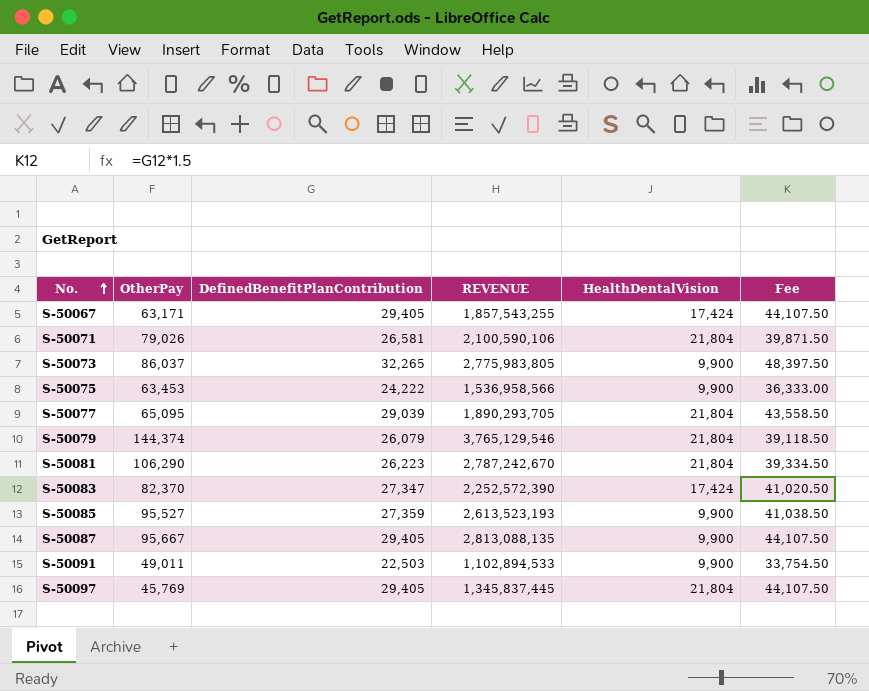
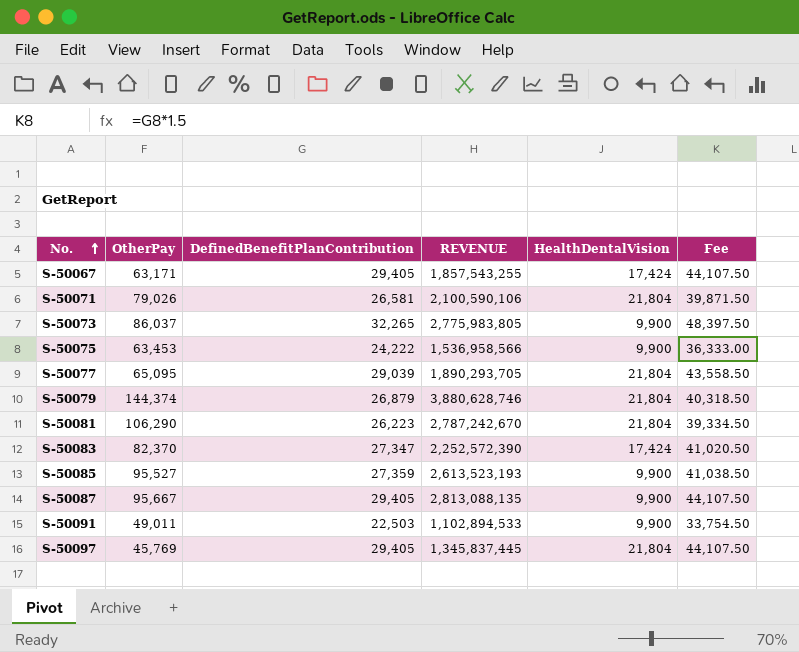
S-50079 | DefinedBenefitPlanContribution: 26,079 -> 26,879
S-50079 | REVENUE: 3,765,129,546 -> 3,880,628,746
S-50079 | Fee: 39,118.50 -> 40,318.50

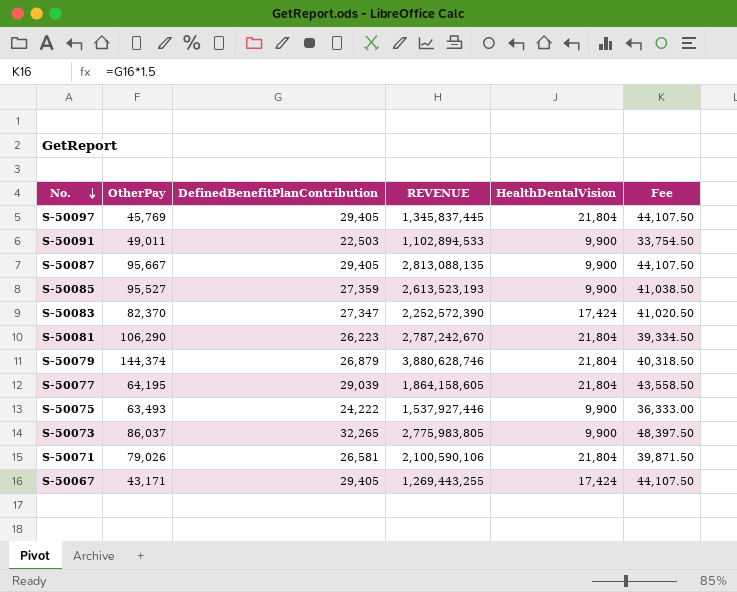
row order: No. ascending -> No. descending
S-50077 | OtherPay: 65,095 -> 64,195
S-50077 | REVENUE: 1,890,293,705 -> 1,864,158,605
S-50075 | OtherPay: 63,453 -> 63,493
S-50075 | REVENUE: 1,536,958,566 -> 1,537,927,446
S-50067 | OtherPay: 63,171 -> 43,171
S-50067 | REVENUE: 1,857,543,255 -> 1,269,443,255

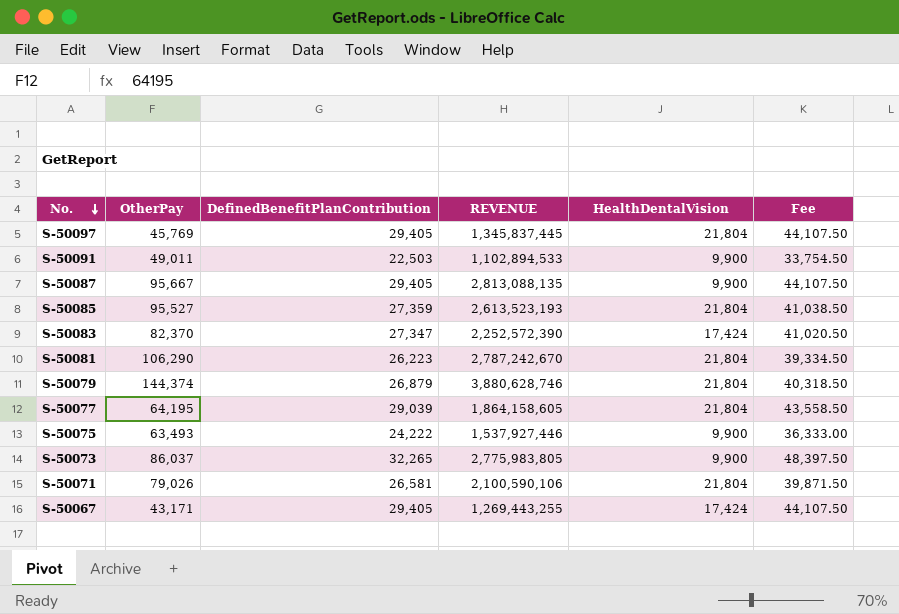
S-50085 | HealthDentalVision: 9,900 -> 21,804

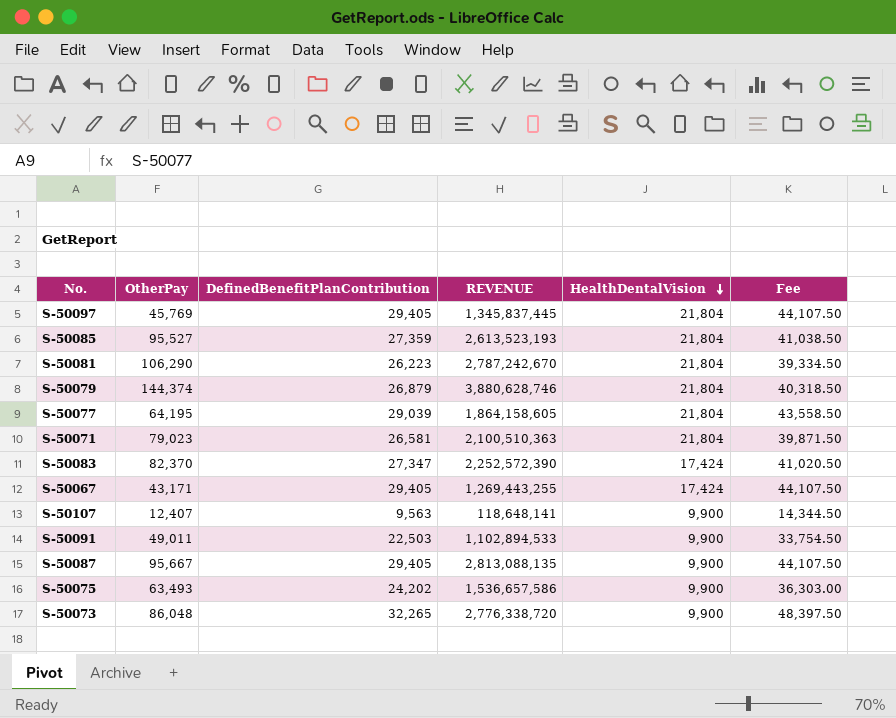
row order: No. descending -> HealthDentalVision descending
S-50071 | OtherPay: 79,026 -> 79,023
S-50071 | REVENUE: 2,100,590,106 -> 2,100,510,363
row S-50107: none -> 12,407 | 9,563 | 118,648,141 | 9,900 | 14,344.50
S-50075 | DefinedBenefitPlanContribution: 24,222 -> 24,202
S-50075 | REVENUE: 1,537,927,446 -> 1,536,657,586
S-50075 | Fee: 36,333.00 -> 36,303.00
S-50073 | OtherPay: 86,037 -> 86,048
S-50073 | REVENUE: 2,775,983,805 -> 2,776,338,720

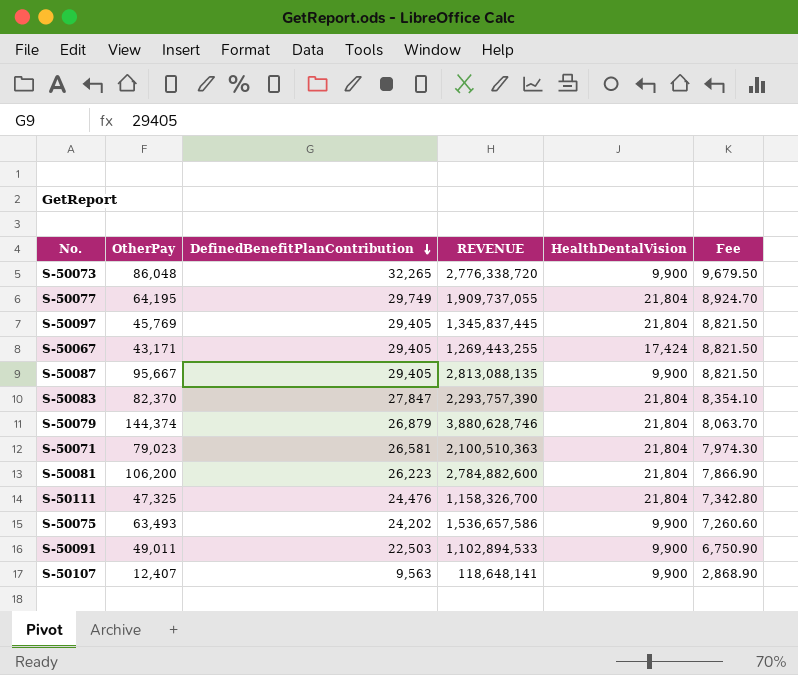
row order: HealthDentalVision descending -> DefinedBenefitPlanContribution descending
column Fee | formula: [DefinedBenefitPlanContribution] * 1.5 -> [DefinedBenefitPlanContribution] * 0.3
row S-50085: 95,527 | 27,359 | 2,613,523,193 | 21,804 | 41,038.50 -> none
S-50077 | DefinedBenefitPlanContribution: 29,039 -> 29,749
S-50077 | REVENUE: 1,864,158,605 -> 1,909,737,055
S-50083 | DefinedBenefitPlanContribution: 27,347 -> 27,847
S-50083 | REVENUE: 2,252,572,390 -> 2,293,757,390
S-50083 | HealthDentalVision: 17,424 -> 21,804
S-50081 | OtherPay: 106,290 -> 106,200
S-50081 | REVENUE: 2,787,242,670 -> 2,784,882,600
row S-50111: none -> 47,325 | 24,476 | 1,158,326,700 | 21,804 | 7,342.80

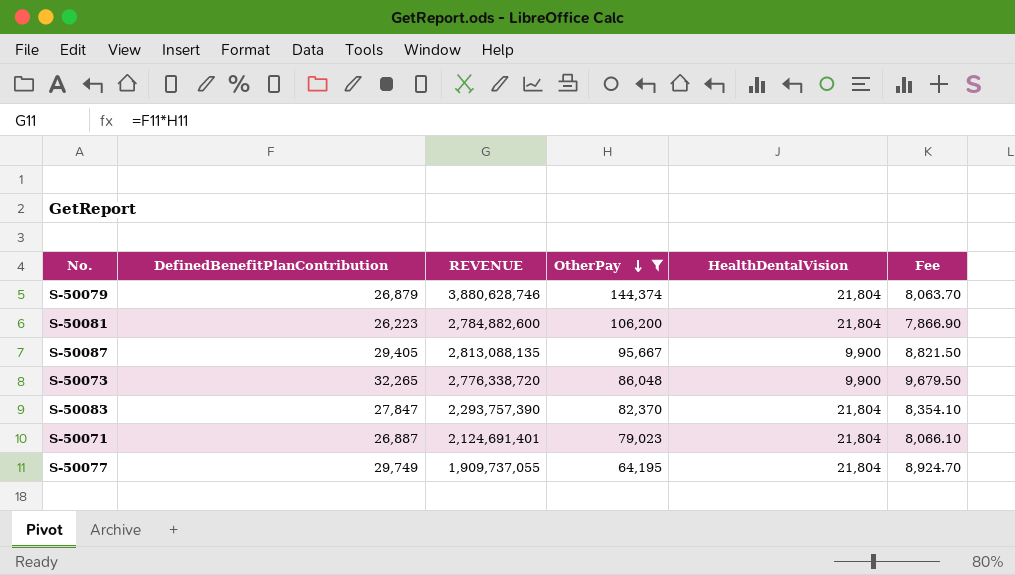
filter: none -> OtherPay >= 64,195
row order: DefinedBenefitPlanContribution descending -> OtherPay descending
column OtherPay | position: 2 -> 4
S-50071 | DefinedBenefitPlanContribution: 26,581 -> 26,887
S-50071 | REVENUE: 2,100,510,363 -> 2,124,691,401
S-50071 | Fee: 7,974.30 -> 8,066.10

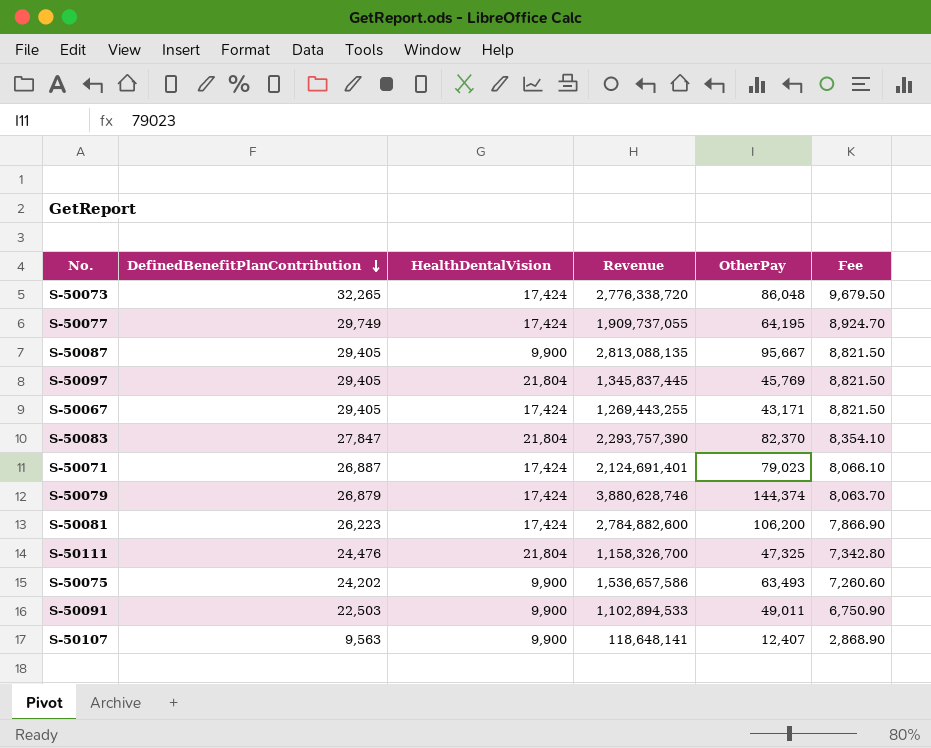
filter: OtherPay >= 64,195 -> none
row order: OtherPay descending -> DefinedBenefitPlanContribution descending
column HealthDentalVision | position: 5 -> 3
column name: REVENUE -> Revenue
S-50073 | HealthDentalVision: 9,900 -> 17,424
S-50077 | HealthDentalVision: 21,804 -> 17,424
S-50071 | HealthDentalVision: 21,804 -> 17,424
S-50079 | HealthDentalVision: 21,804 -> 17,424
S-50081 | HealthDentalVision: 21,804 -> 17,424

